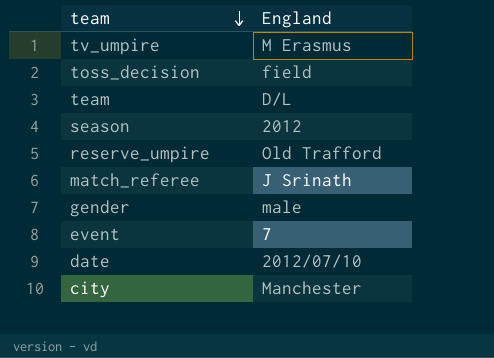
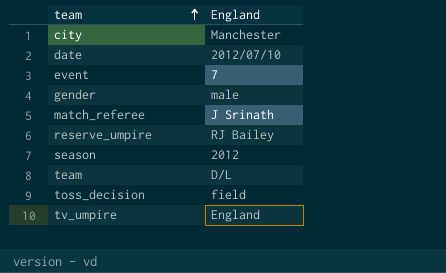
row order: team descending -> team ascending
reserve_umpire | England: Old Trafford -> RJ Bailey
tv_umpire | England: M Erasmus -> England

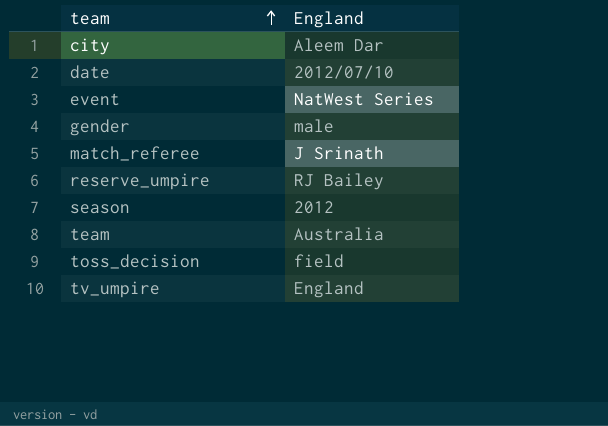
city | England: Manchester -> Aleem Dar
event | England: 7 -> NatWest Series
team | England: D/L -> Australia

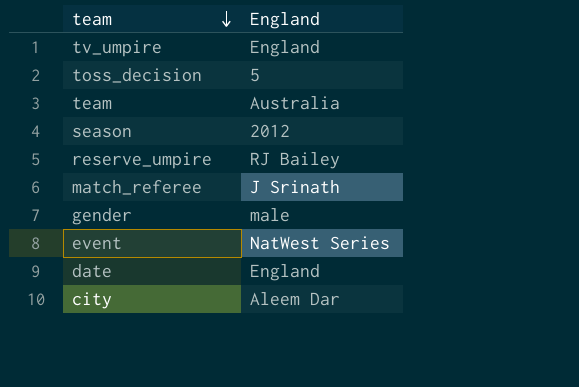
row order: team ascending -> team descending
toss_decision | England: field -> 5
date | England: 2012/07/10 -> England

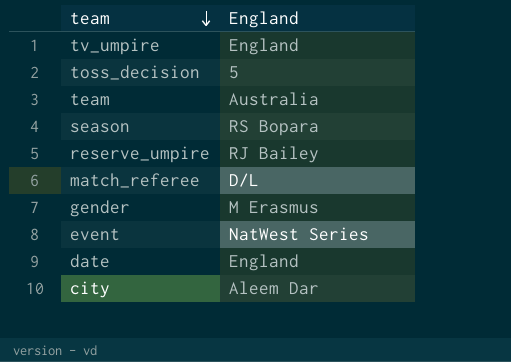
season | England: 2012 -> RS Bopara
match_referee | England: J Srinath -> D/L
gender | England: male -> M Erasmus

